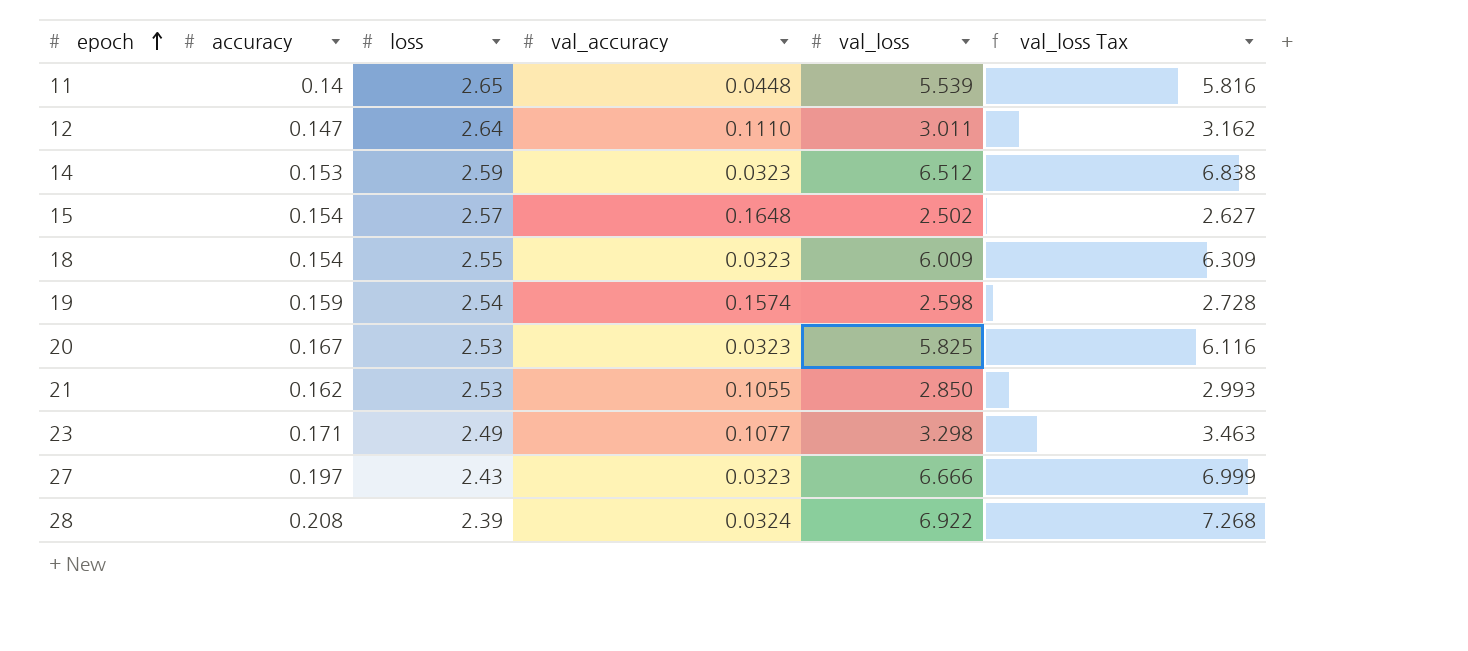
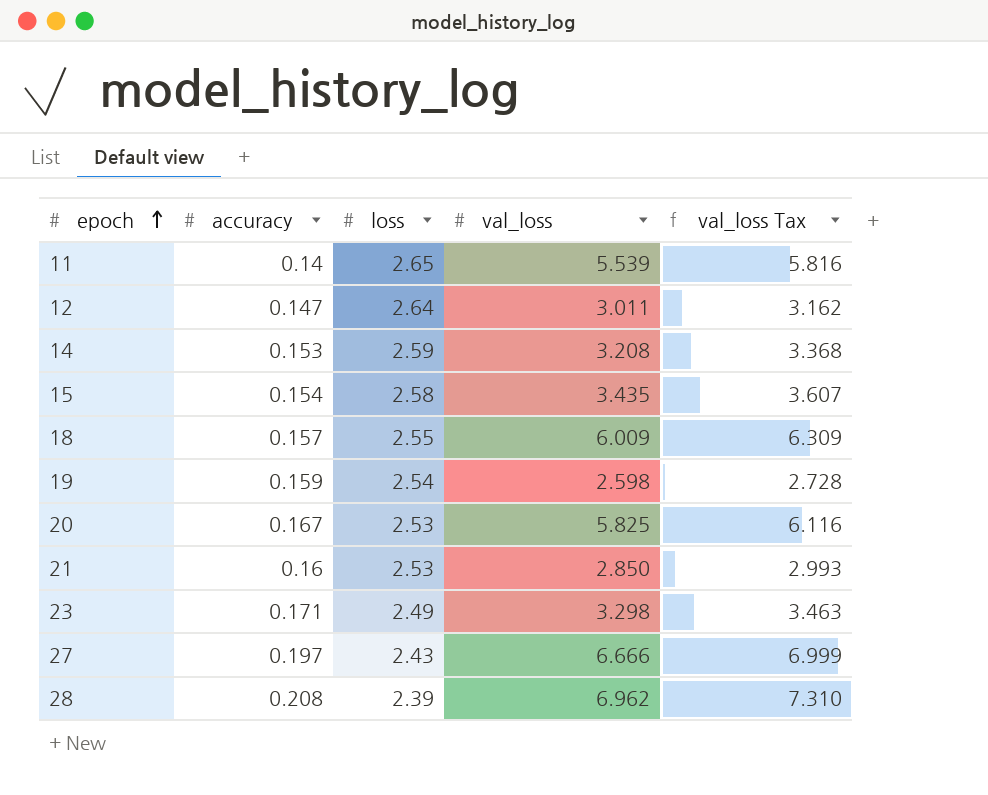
column val_accuracy | position: 4 -> none
14 | val_loss: 6.512 -> 3.208
14 | val_loss Tax: 6.838 -> 3.368
15 | loss: 2.57 -> 2.58
15 | val_loss: 2.502 -> 3.435
15 | val_loss Tax: 2.627 -> 3.607
18 | accuracy: 0.154 -> 0.157
21 | accuracy: 0.162 -> 0.16
28 | val_loss: 6.922 -> 6.962
28 | val_loss Tax: 7.268 -> 7.310

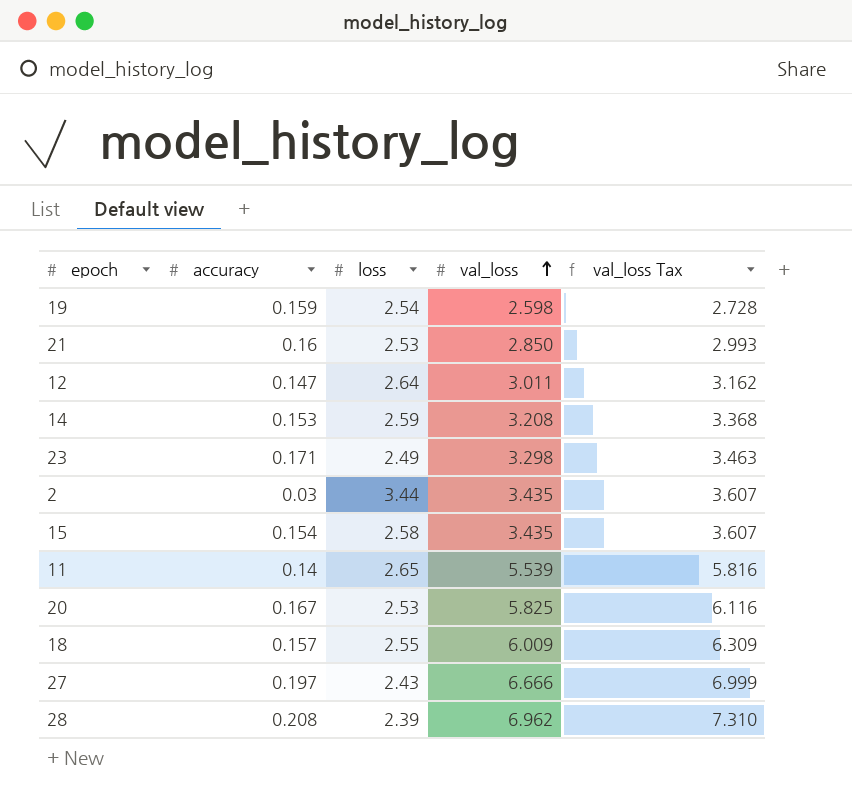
row order: epoch ascending -> val_loss ascending
row 2: none -> 0.03 | 3.44 | 3.435 | 3.607

